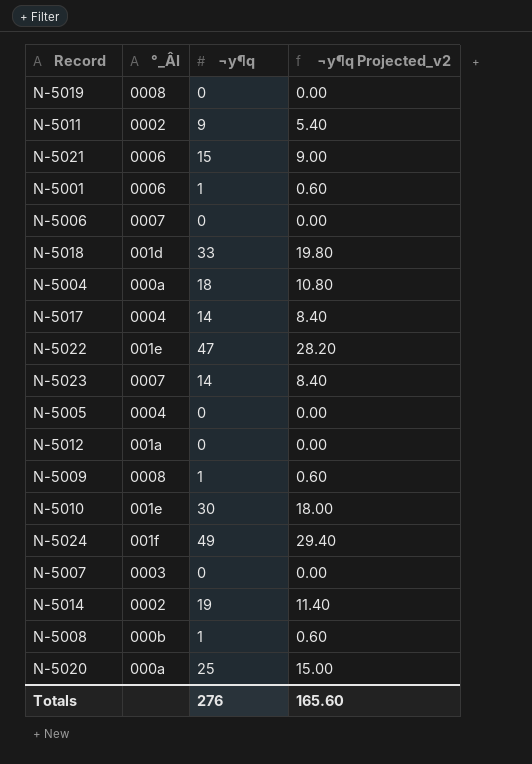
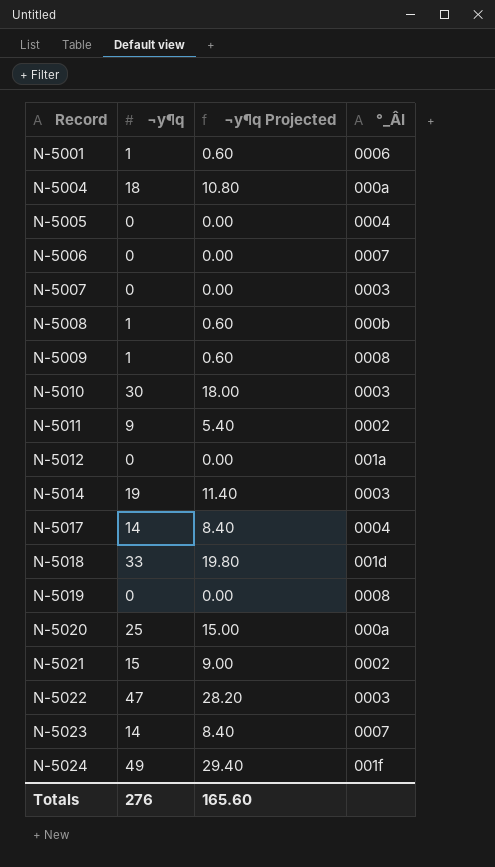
row order: none -> Record ascending
column name: ¬y¶q Projected_v2 -> ¬y¶q Projected
column °_ÂI | position: 2 -> 4
N-5010 | °_ÂI: 001e -> 0003
N-5014 | °_ÂI: 0002 -> 0003
N-5021 | °_ÂI: 0006 -> 0002
N-5022 | °_ÂI: 001e -> 0003

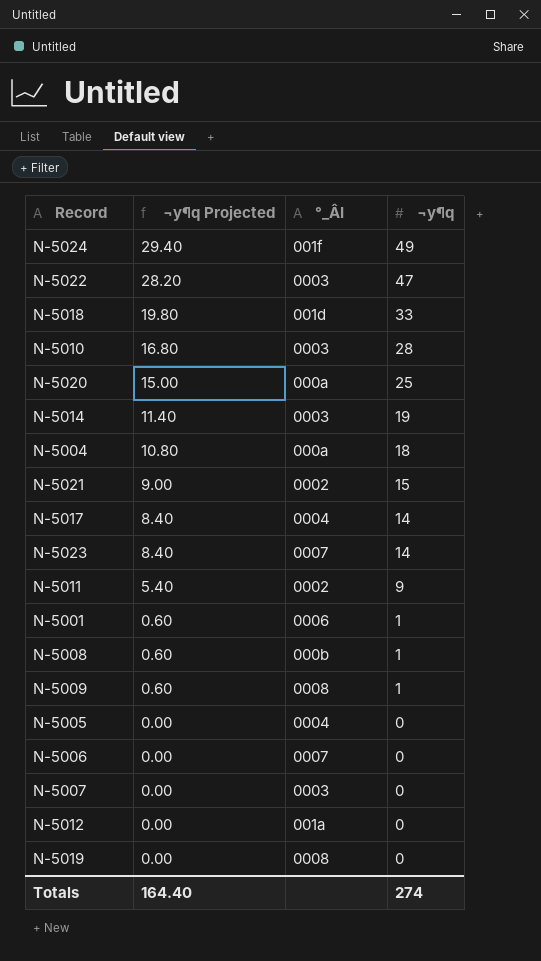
row order: Record ascending -> ¬y¶q Projected descending
column ¬y¶q | position: 2 -> 4
N-5010 | ¬y¶q Projected: 18.00 -> 16.80
N-5010 | ¬y¶q: 30 -> 28
Totals | ¬y¶q Projected: 165.60 -> 164.40
Totals | ¬y¶q: 276 -> 274

